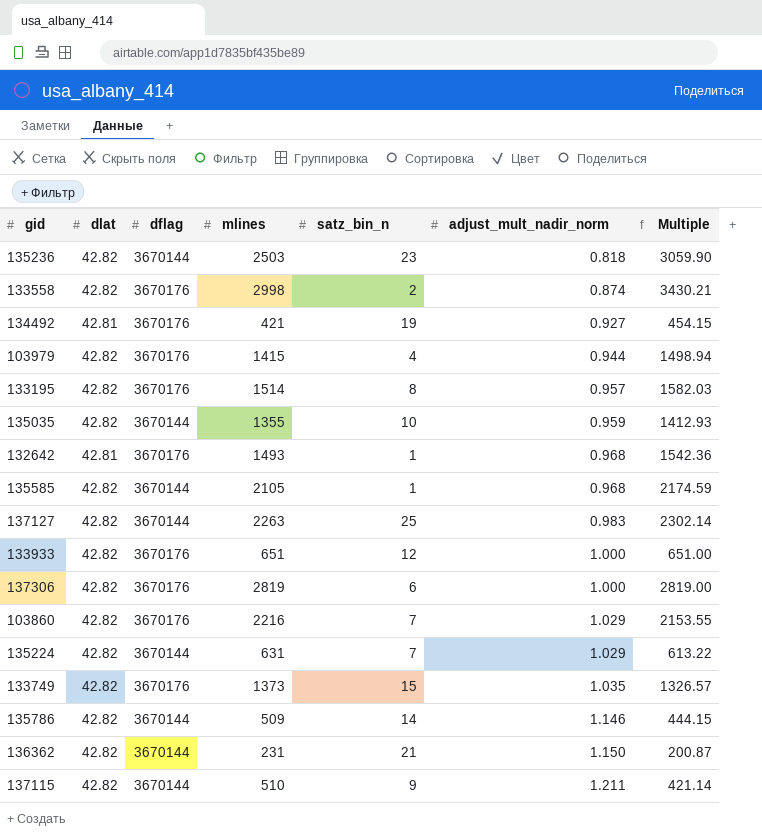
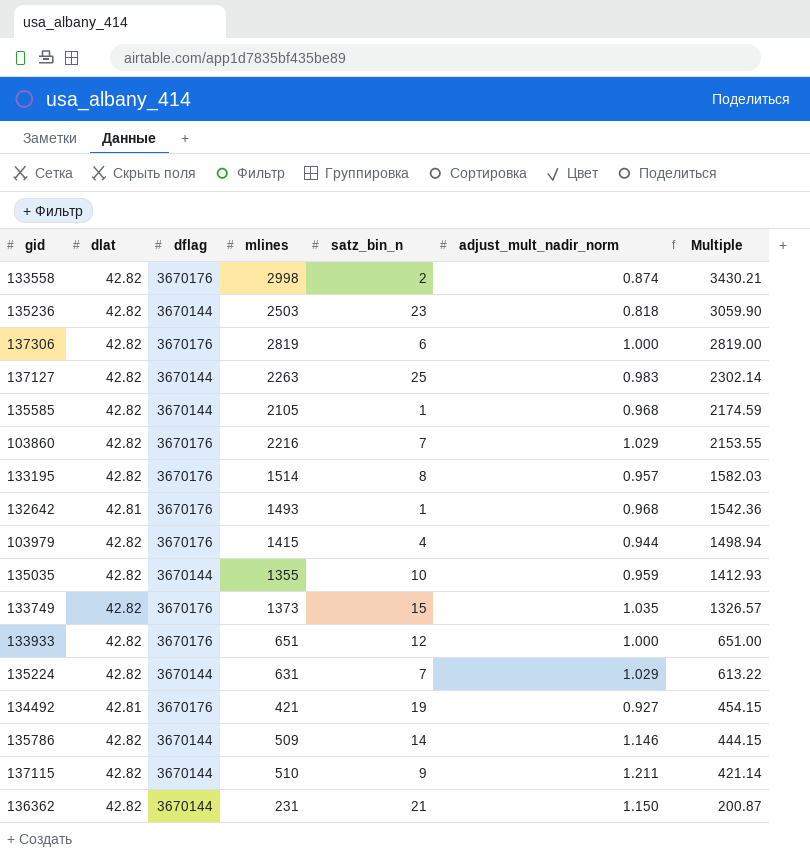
row order: adjust_mult_nadir_norm ascending -> Multiple descending

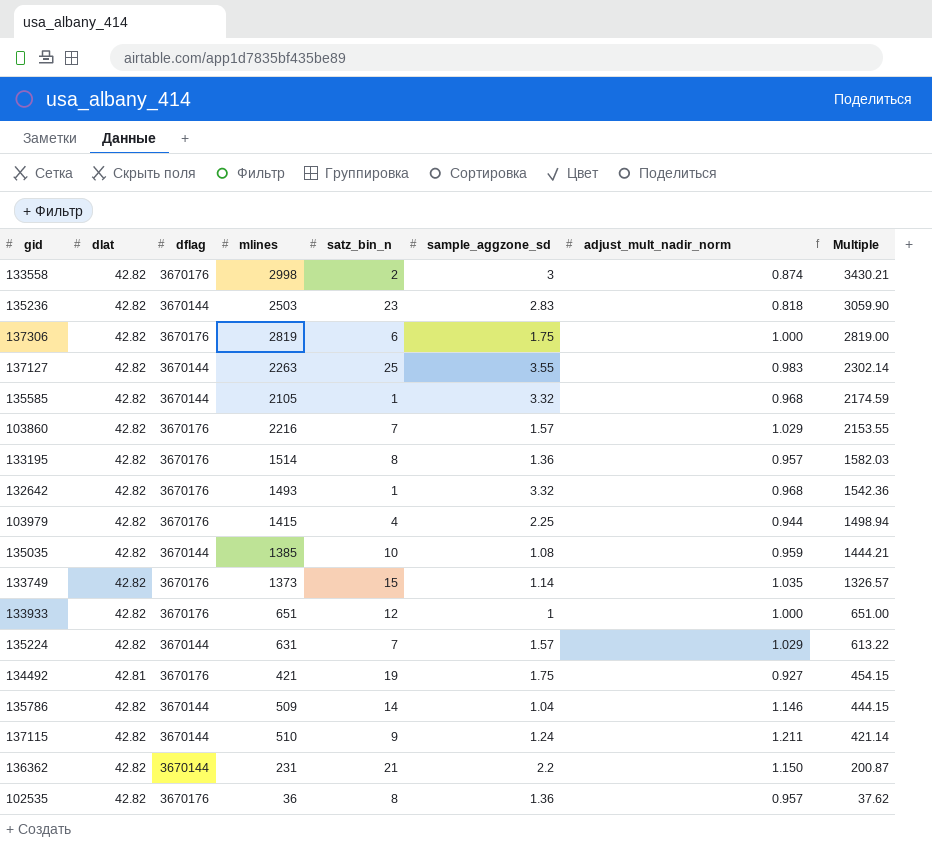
column sample_aggzone_sd | position: none -> 6
132642 | dlat: 42.81 -> 42.82
135035 | mlines: 1355 -> 1385
135035 | Multiple: 1412.93 -> 1444.21
row 102535: none -> 42.82 | 3670176 | 36 | 8 | 1.36 | 0.957 | 37.62

